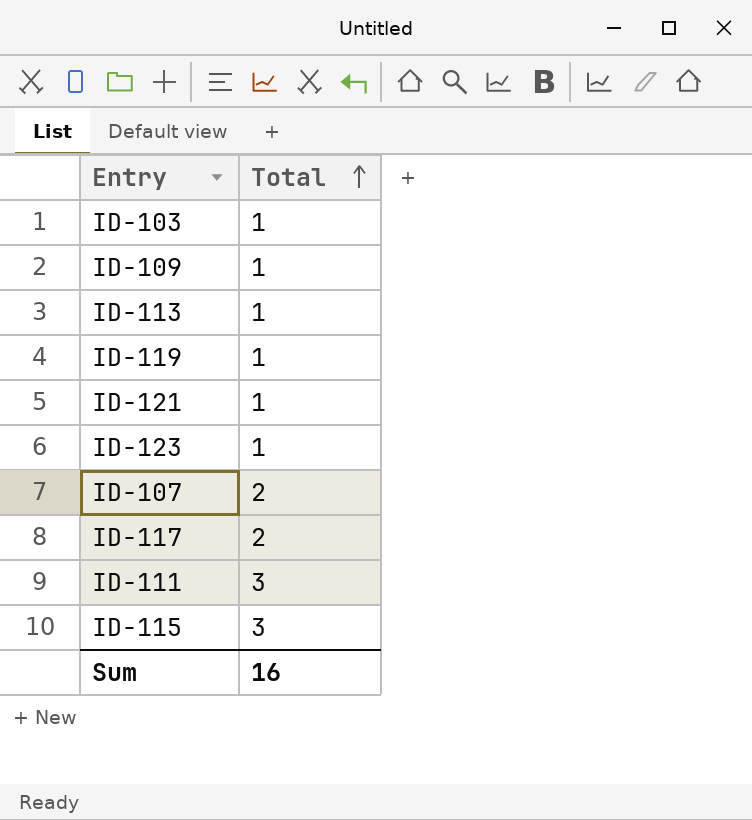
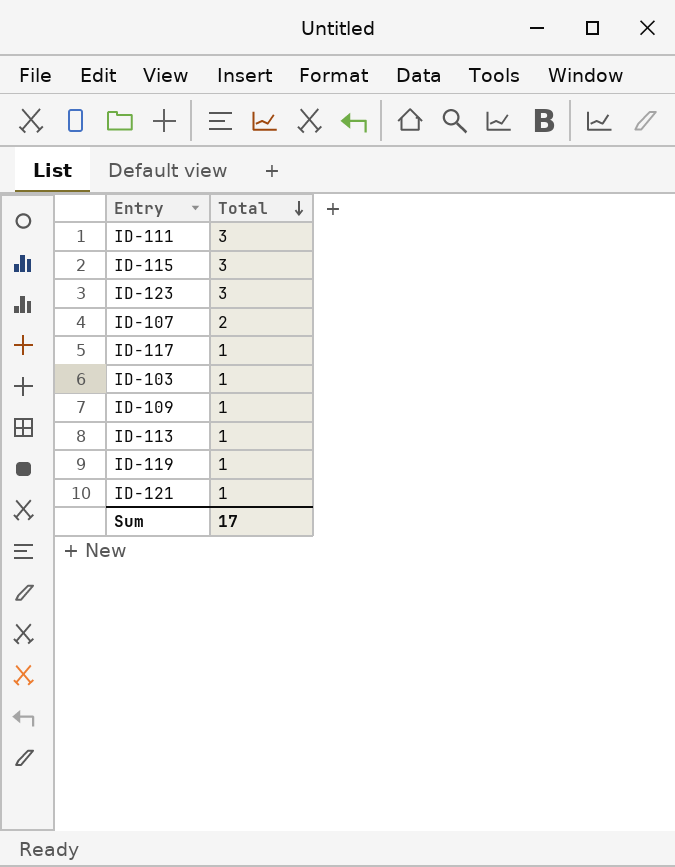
row order: Total ascending -> Total descending
ID-123 | Total: 1 -> 3
ID-117 | Total: 2 -> 1
Sum | Total: 16 -> 17

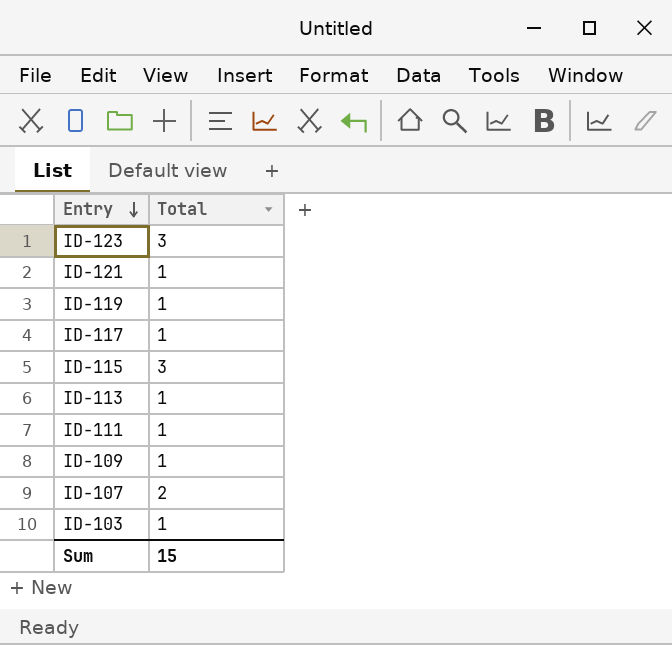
row order: Total descending -> Entry descending
ID-111 | Total: 3 -> 1
Sum | Total: 17 -> 15

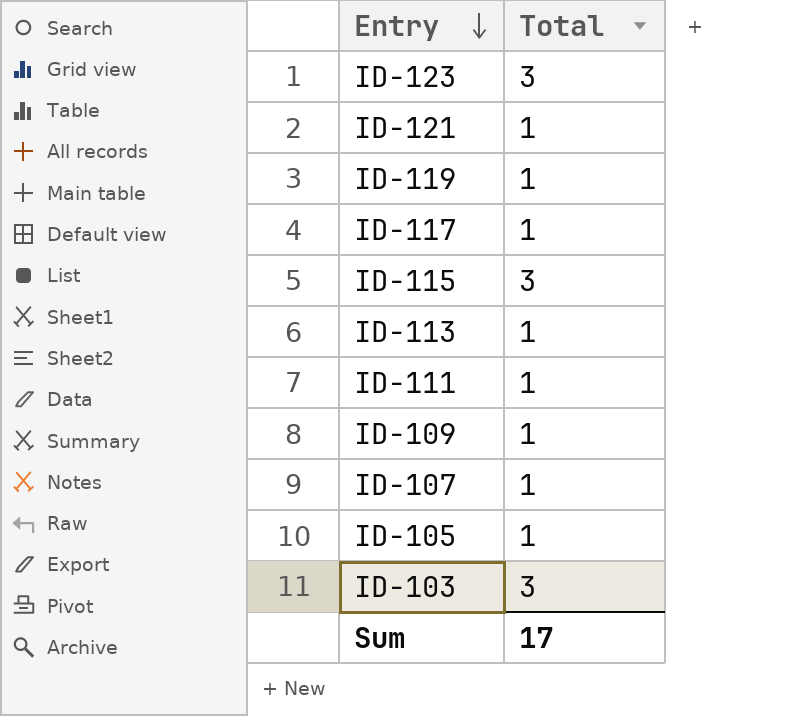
ID-107 | Total: 2 -> 1
row ID-105: none -> 1
ID-103 | Total: 1 -> 3
Sum | Total: 15 -> 17

